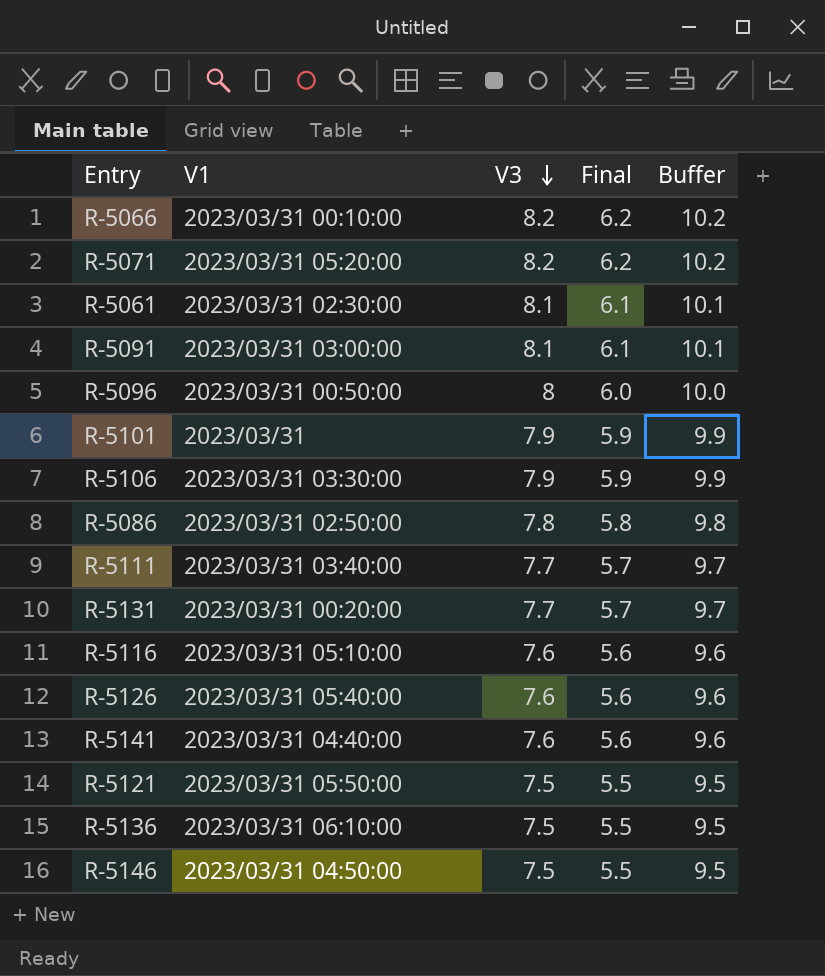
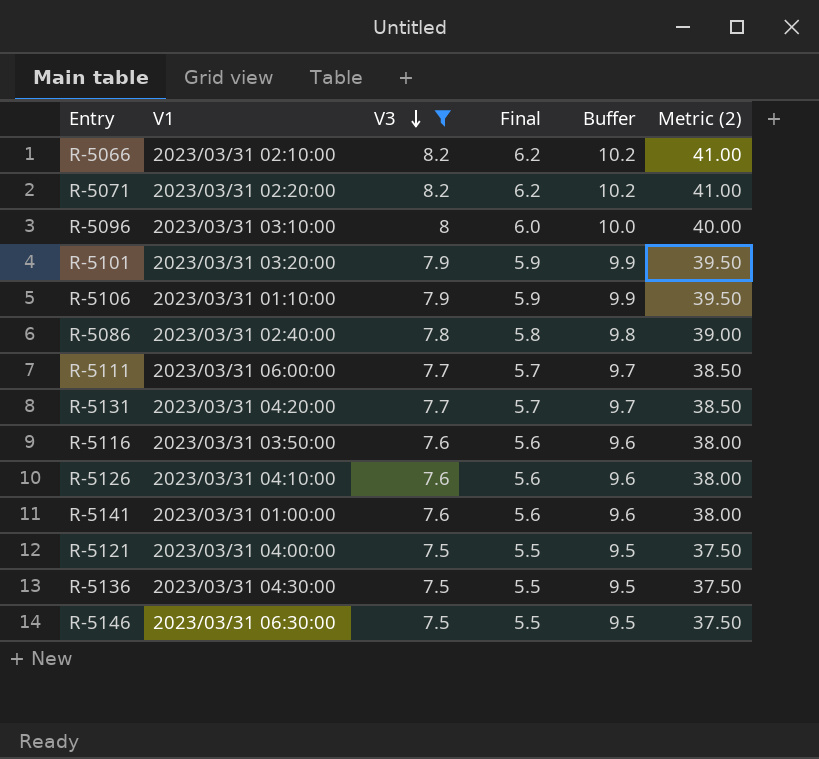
filter: none -> V3 != 8.1
column Metric (2) | formula: none -> [V3] * 5
R-5066 | V1: 2023/03/31 00:10:00 -> 2023/03/31 02:10:00
R-5071 | V1: 2023/03/31 05:20:00 -> 2023/03/31 02:20:00
R-5096 | V1: 2023/03/31 00:50:00 -> 2023/03/31 03:10:00
R-5101 | V1: 2023/03/31 -> 2023/03/31 03:20:00
R-5106 | V1: 2023/03/31 03:30:00 -> 2023/03/31 01:10:00
R-5086 | V1: 2023/03/31 02:50:00 -> 2023/03/31 02:40:00
R-5111 | V1: 2023/03/31 03:40:00 -> 2023/03/31 06:00:00
R-5131 | V1: 2023/03/31 00:20:00 -> 2023/03/31 04:20:00
R-5116 | V1: 2023/03/31 05:10:00 -> 2023/03/31 03:50:00
R-5126 | V1: 2023/03/31 05:40:00 -> 2023/03/31 04:10:00
R-5141 | V1: 2023/03/31 04:40:00 -> 2023/03/31 01:00:00
R-5121 | V1: 2023/03/31 05:50:00 -> 2023/03/31 04:00:00
R-5136 | V1: 2023/03/31 06:10:00 -> 2023/03/31 04:30:00
R-5146 | V1: 2023/03/31 04:50:00 -> 2023/03/31 06:30:00

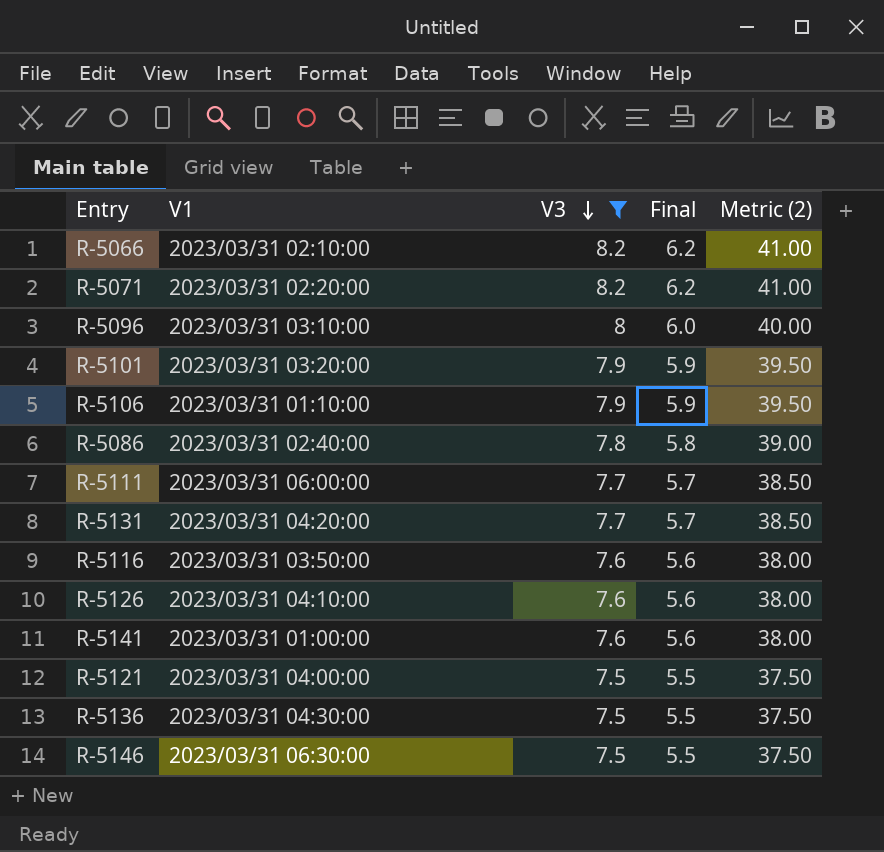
column Buffer | formula: [V3] + 2 -> none

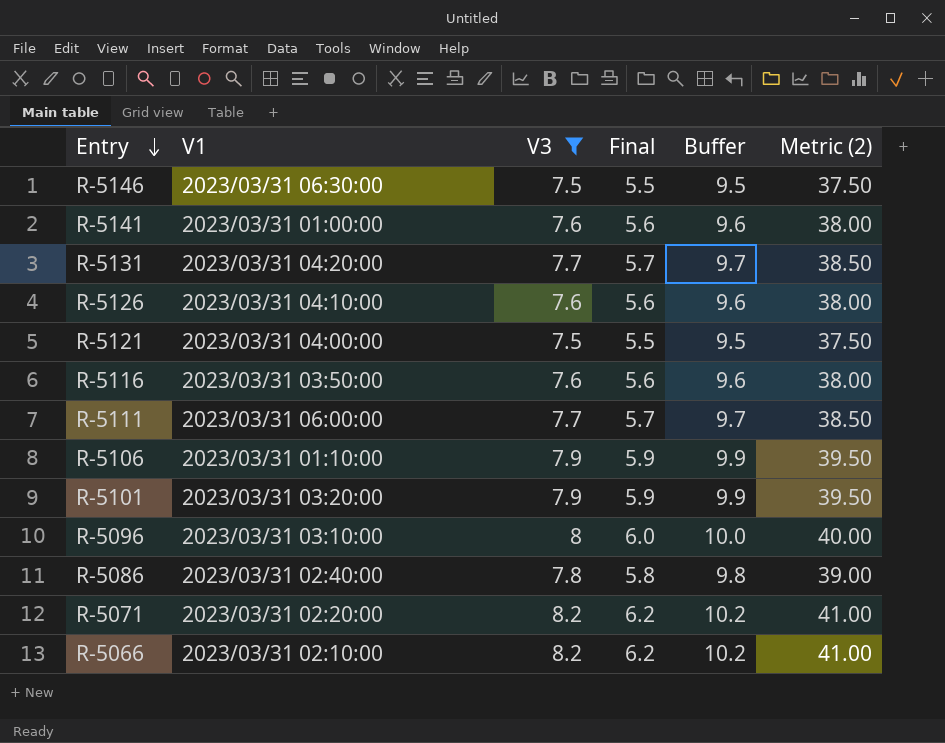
row order: V3 descending -> Entry descending
column Buffer | formula: none -> [V3] + 2
row R-5136: 2023/03/31 04:30:00 | 7.5 | 5.5 | 37.50 -> none

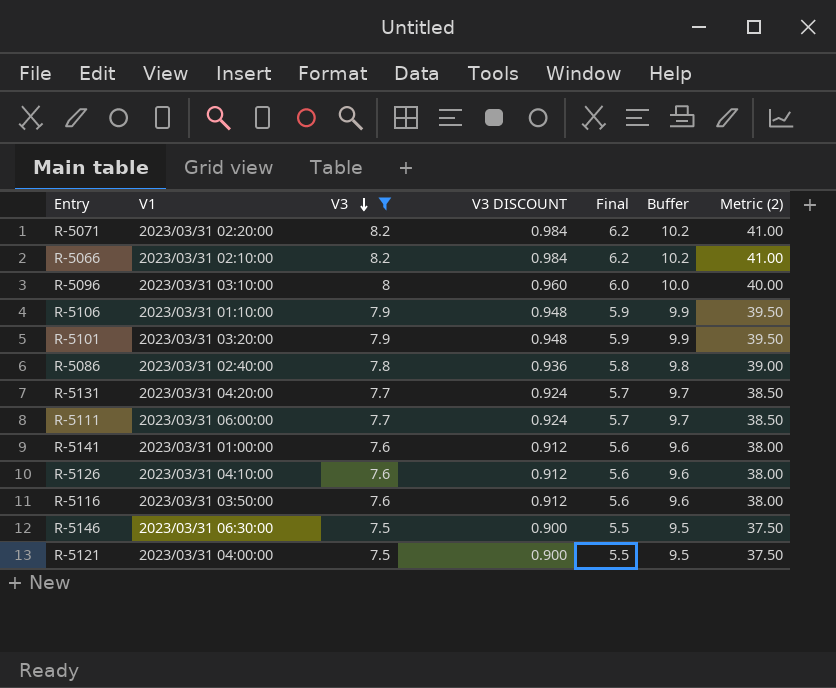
row order: Entry descending -> V3 descending
column V3 DISCOUNT | formula: none -> [V3] * 0.12

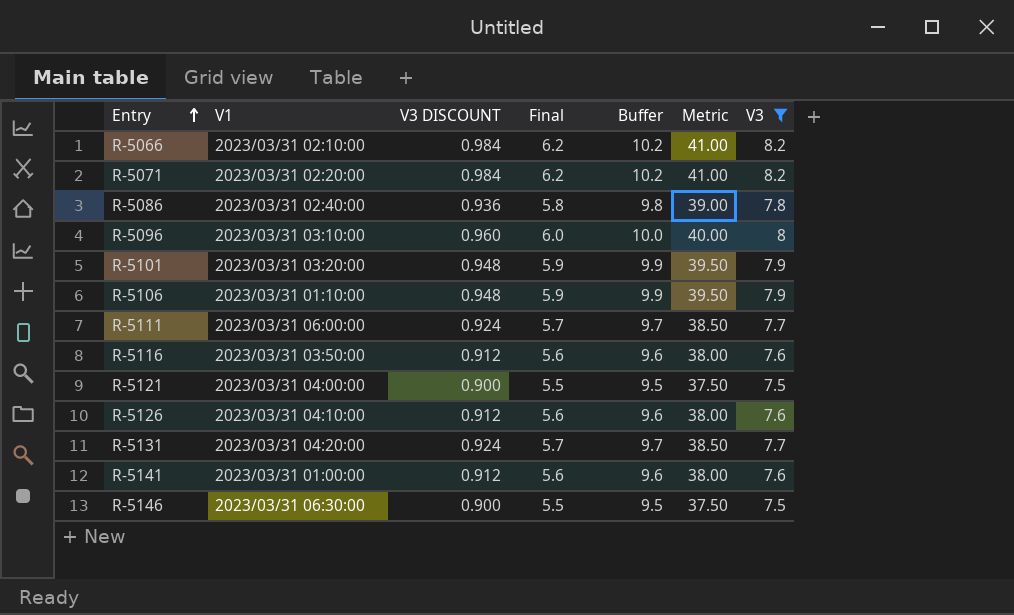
row order: V3 descending -> Entry ascending
column name: Metric (2) -> Metric
column V3 | position: 3 -> 7

